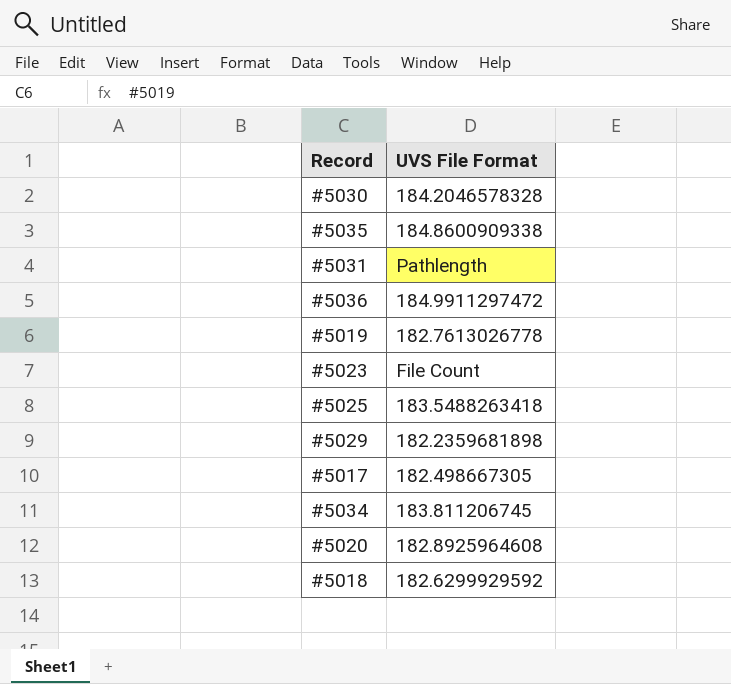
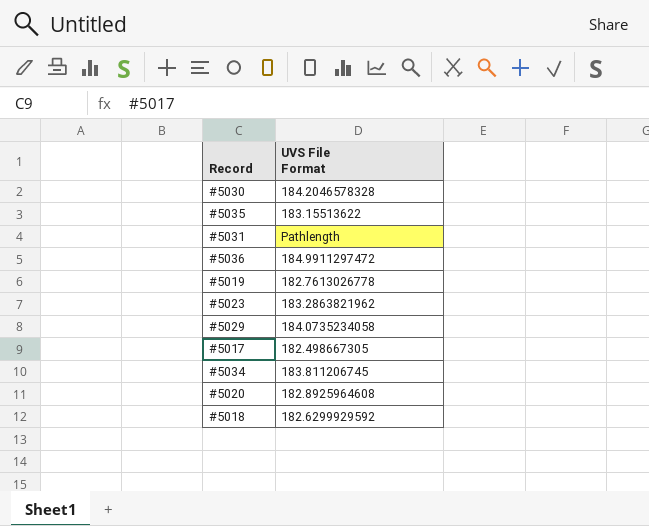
row #5025: 183.5488263418 -> none
#5035 | UVS File Format: 184.8600909338 -> 183.15513622
#5023 | UVS File Format: File Count -> 183.2863821962
#5029 | UVS File Format: 182.2359681898 -> 184.0735234058

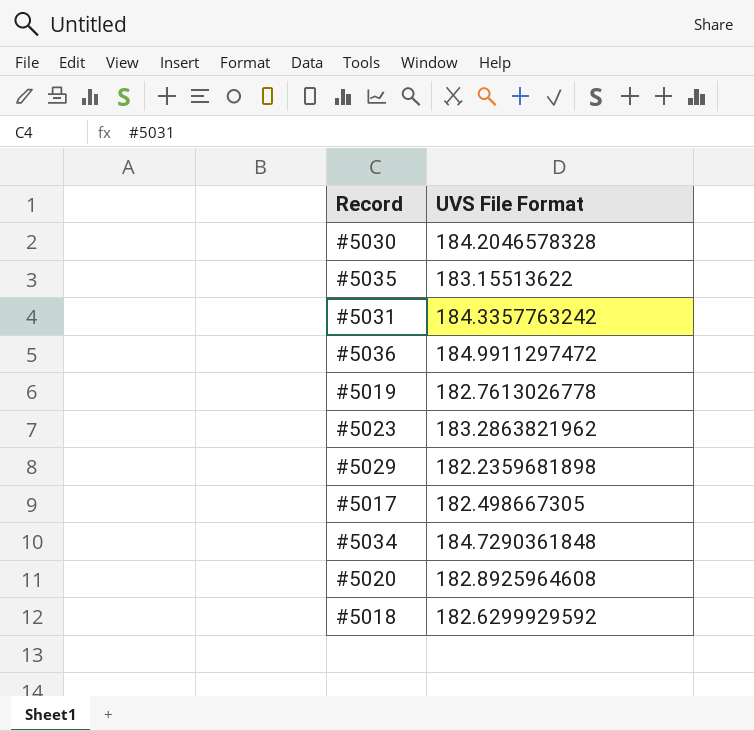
#5031 | UVS File Format: Pathlength -> 184.3357763242
#5029 | UVS File Format: 184.0735234058 -> 182.2359681898
#5034 | UVS File Format: 183.811206745 -> 184.7290361848

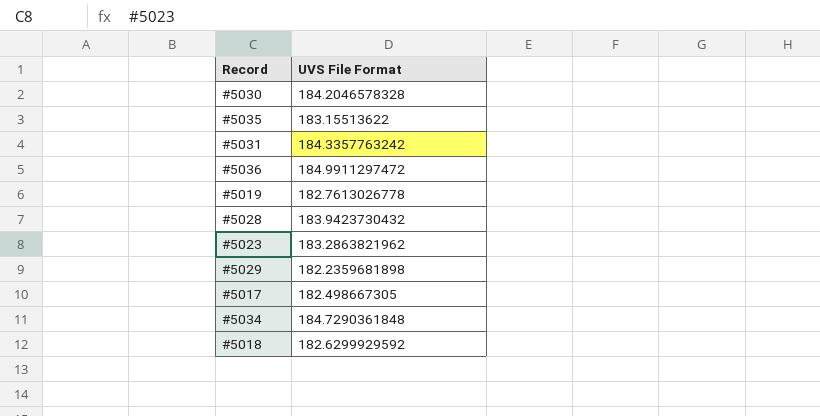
row #5020: 182.8925964608 -> none
row #5028: none -> 183.9423730432

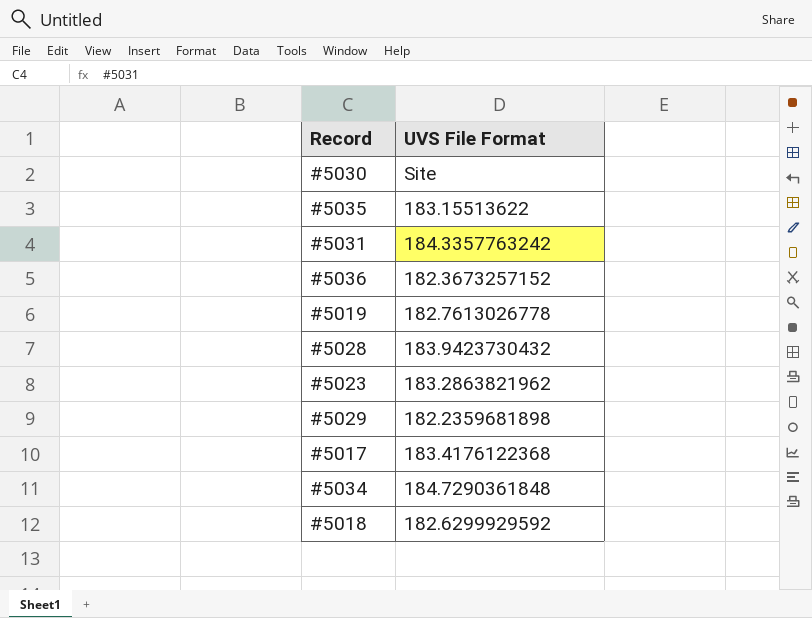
#5030 | UVS File Format: 184.2046578328 -> Site
#5036 | UVS File Format: 184.9911297472 -> 182.3673257152
#5017 | UVS File Format: 182.498667305 -> 183.4176122368

